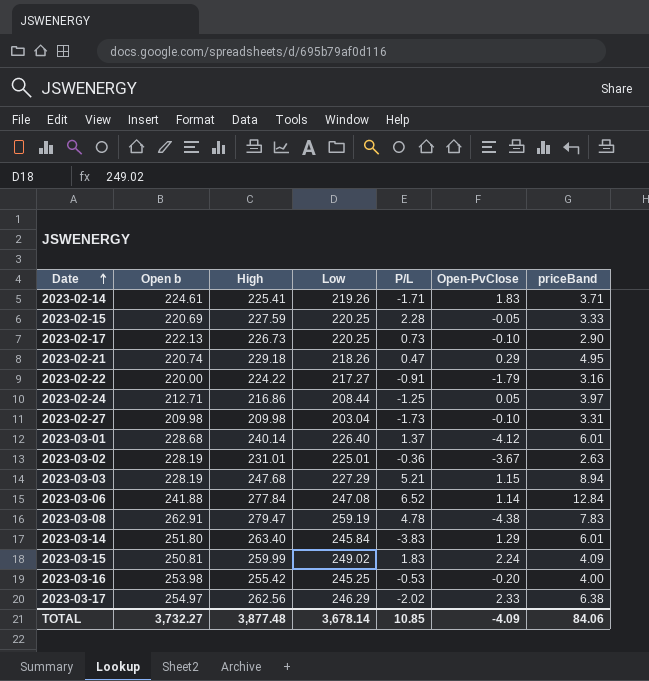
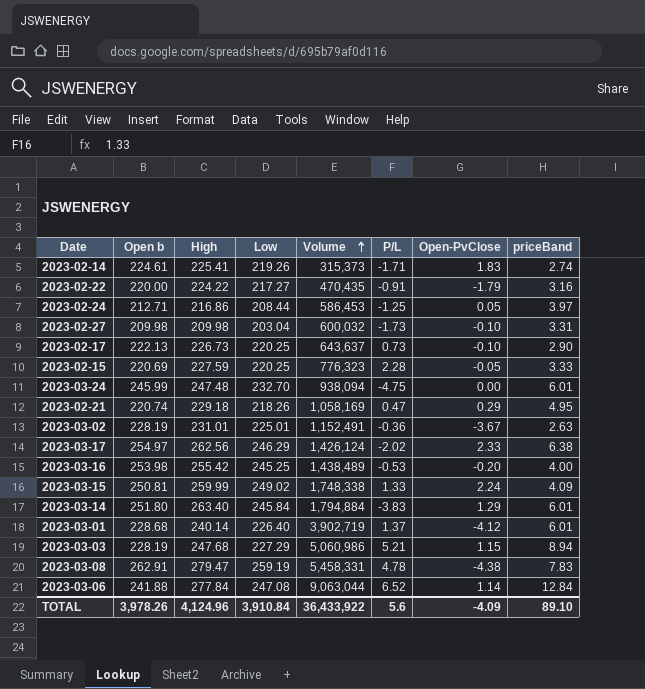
row order: Date ascending -> Volume ascending
column Volume | position: none -> 5
2023-02-14 | priceBand: 3.71 -> 2.74
row 2023-03-24: none -> 245.99 | 247.48 | 232.70 | 938,094 | -4.75 | 0.00 | 6.01
2023-03-15 | P/L: 1.83 -> 1.33
TOTAL | Open b: 3,732.27 -> 3,978.26
TOTAL | High: 3,877.48 -> 4,124.96
TOTAL | Low: 3,678.14 -> 3,910.84
TOTAL | P/L: 10.85 -> 5.6
TOTAL | priceBand: 84.06 -> 89.10

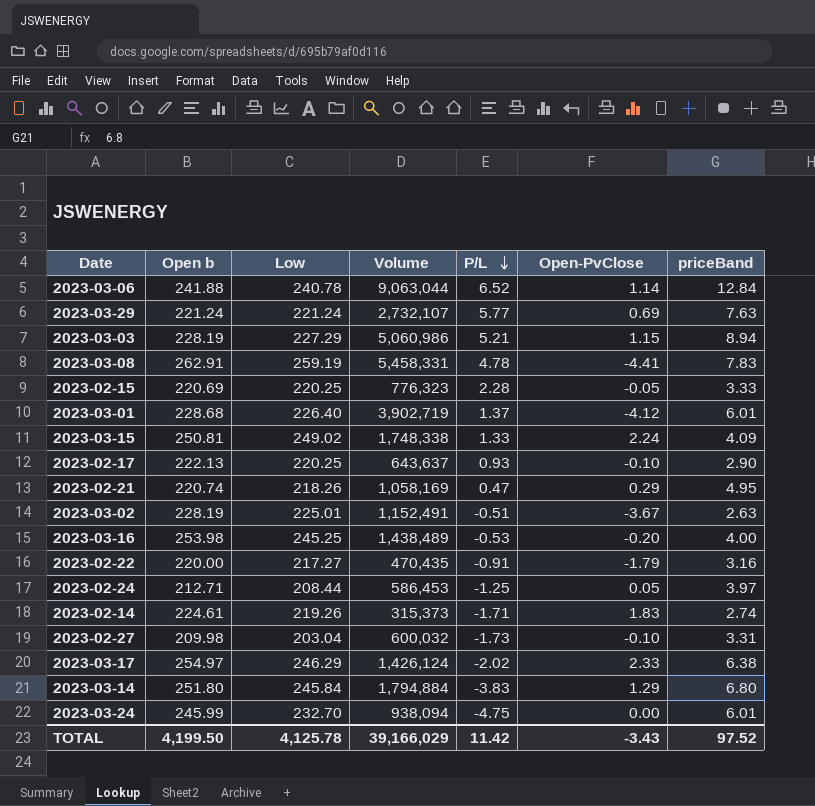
row order: Volume ascending -> P/L descending
column High | position: 3 -> none
2023-03-06 | Low: 247.08 -> 240.78
row 2023-03-29: none -> 221.24 | 221.24 | 2,732,107 | 5.77 | 0.69 | 7.63
2023-03-08 | Open-PvClose: -4.38 -> -4.41
2023-02-17 | P/L: 0.73 -> 0.93
2023-03-02 | P/L: -0.36 -> -0.51
2023-03-14 | priceBand: 6.01 -> 6.80
TOTAL | Open b: 3,978.26 -> 4,199.50
TOTAL | Low: 3,910.84 -> 4,125.78
TOTAL | Volume: 36,433,922 -> 39,166,029
TOTAL | P/L: 5.6 -> 11.42
TOTAL | Open-PvClose: -4.09 -> -3.43
TOTAL | priceBand: 89.10 -> 97.52

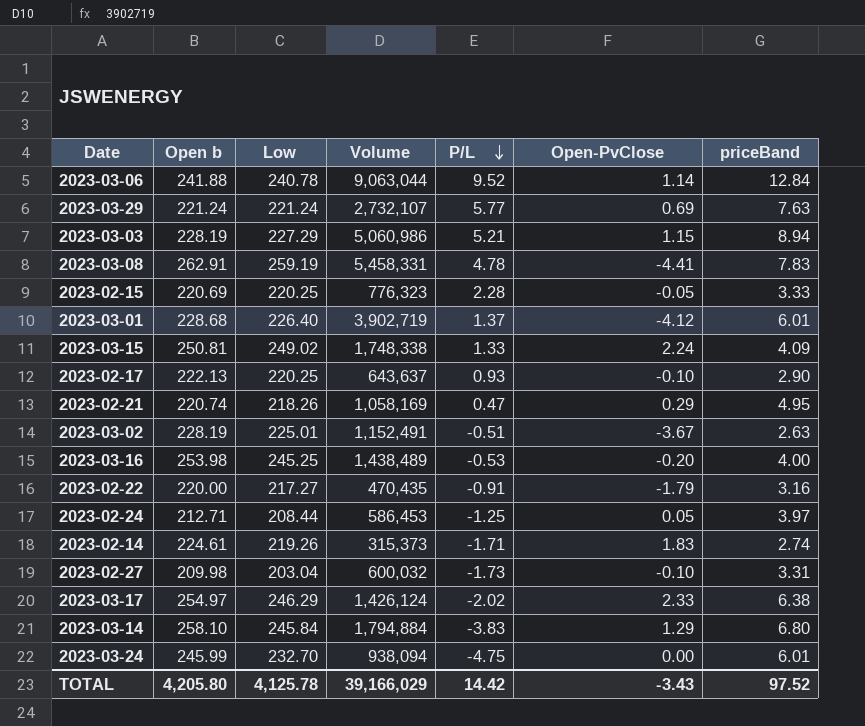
2023-03-06 | P/L: 6.52 -> 9.52
2023-03-14 | Open b: 251.80 -> 258.10
TOTAL | Open b: 4,199.50 -> 4,205.80
TOTAL | P/L: 11.42 -> 14.42

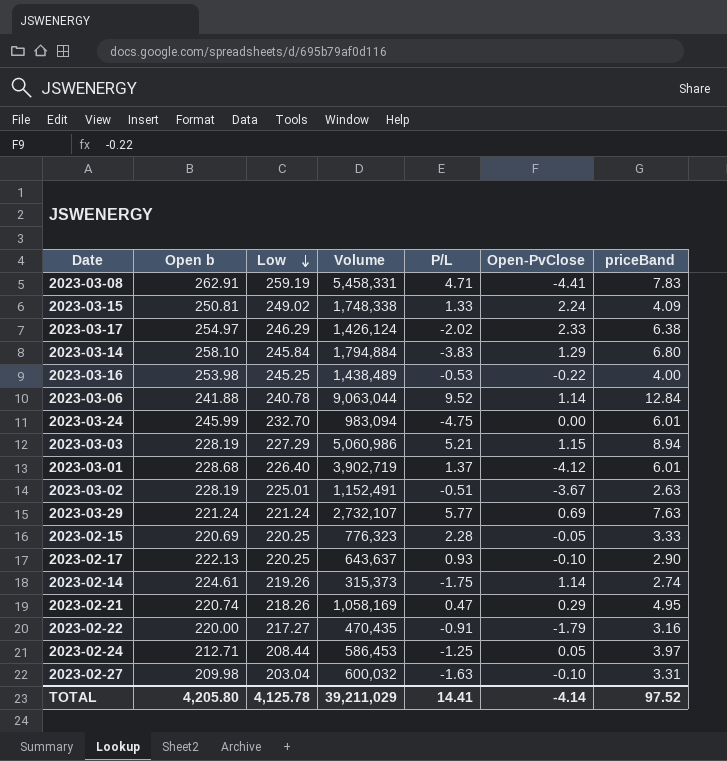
row order: P/L descending -> Low descending
2023-03-08 | P/L: 4.78 -> 4.71
2023-03-16 | Open-PvClose: -0.20 -> -0.22
2023-03-24 | Volume: 938,094 -> 983,094
2023-02-14 | P/L: -1.71 -> -1.75
2023-02-14 | Open-PvClose: 1.83 -> 1.14
2023-02-27 | P/L: -1.73 -> -1.63
TOTAL | Volume: 39,166,029 -> 39,211,029
TOTAL | P/L: 14.42 -> 14.41
TOTAL | Open-PvClose: -3.43 -> -4.14

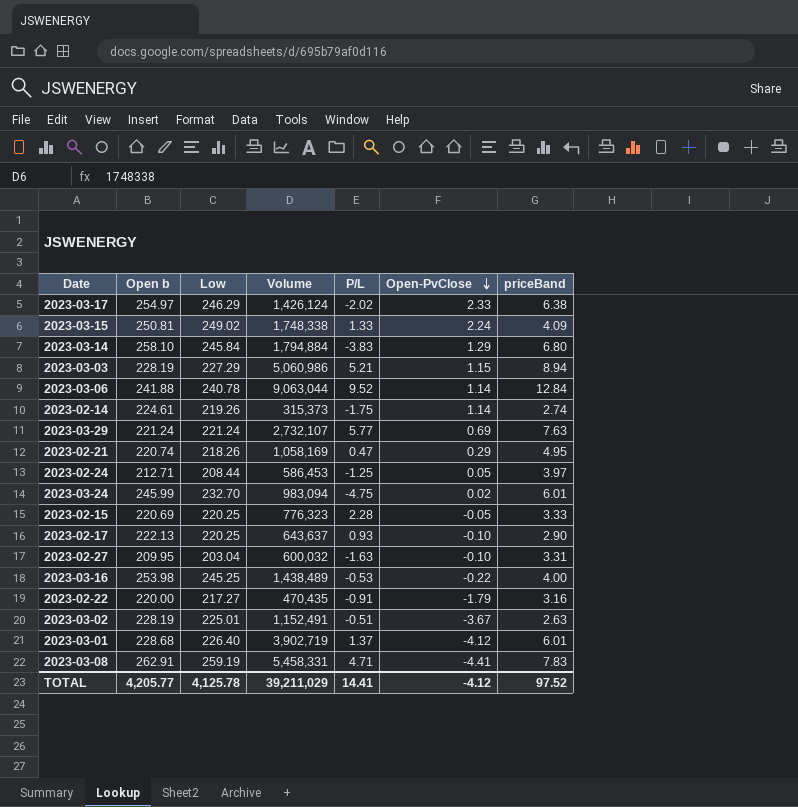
row order: Low descending -> Open-PvClose descending
2023-03-24 | Open-PvClose: 0.00 -> 0.02
2023-02-27 | Open b: 209.98 -> 209.95
TOTAL | Open b: 4,205.80 -> 4,205.77
TOTAL | Open-PvClose: -4.14 -> -4.12

